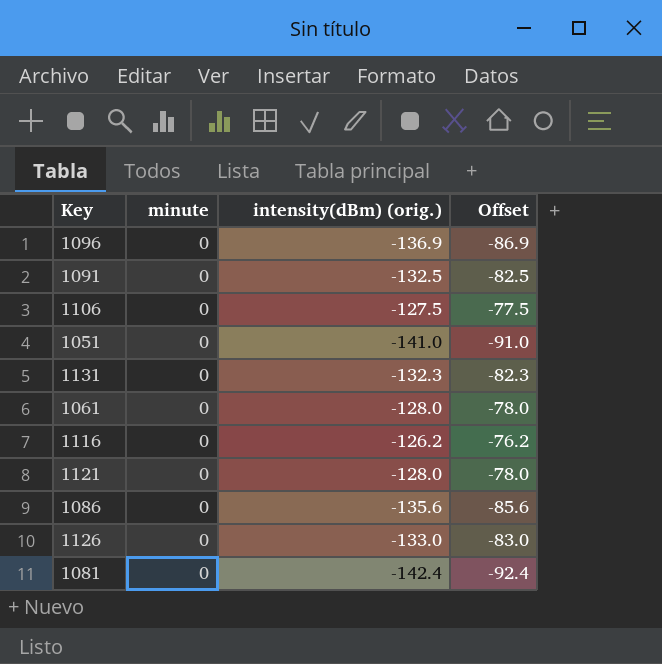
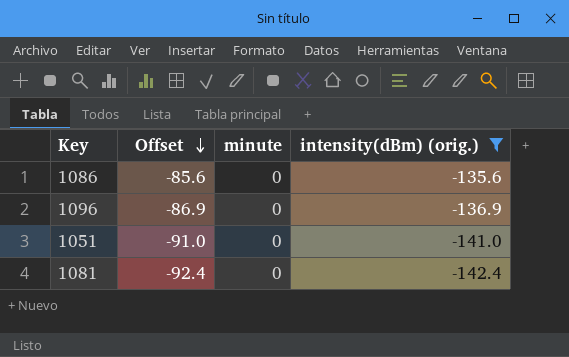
filter: none -> intensity(dBm) (orig.) <= -135.6
row order: none -> Offset descending
column Offset | position: 4 -> 2

